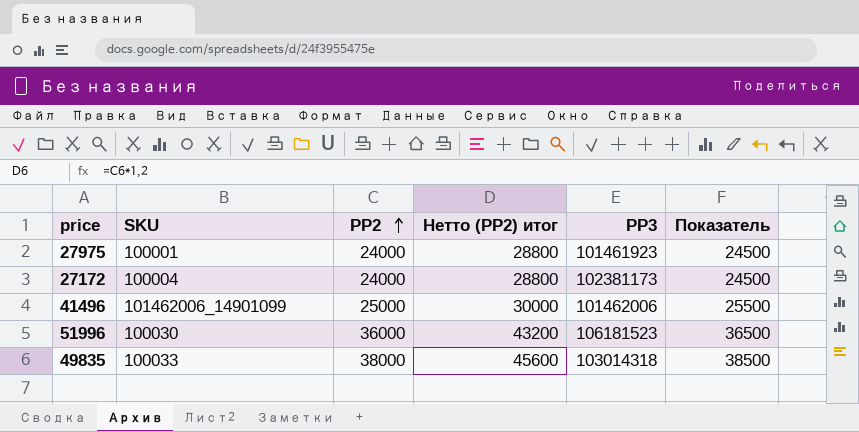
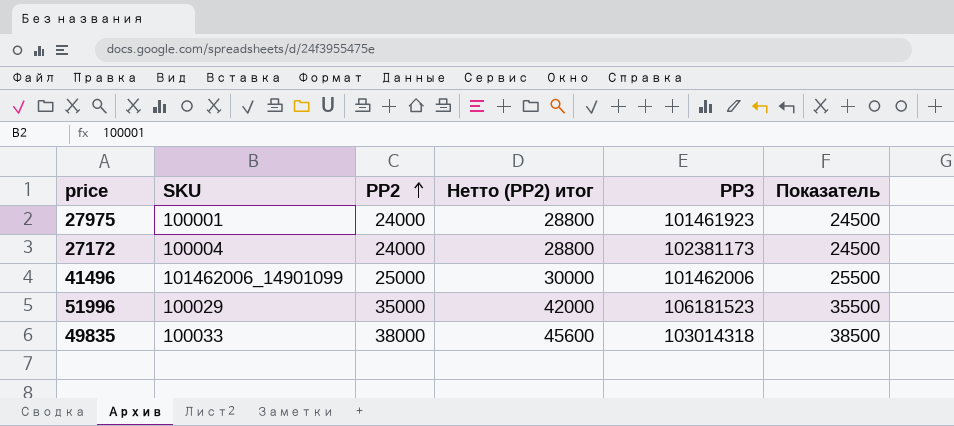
51996 | SKU: 100030 -> 100029
51996 | PP2: 36000 -> 35000
51996 | Нетто (PP2) итог: 43200 -> 42000
51996 | Показатель: 36500 -> 35500

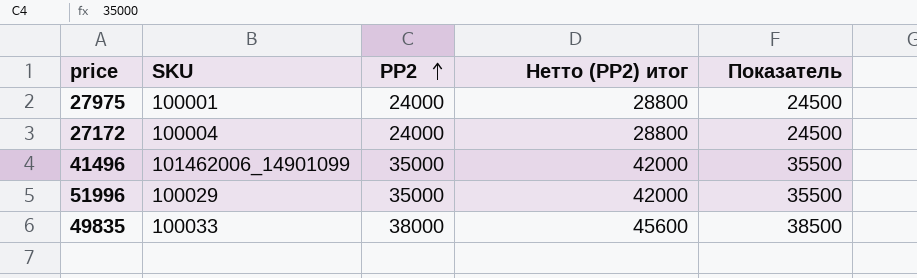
column PP3 | position: 5 -> none
41496 | PP2: 25000 -> 35000
41496 | Нетто (PP2) итог: 30000 -> 42000
41496 | Показатель: 25500 -> 35500

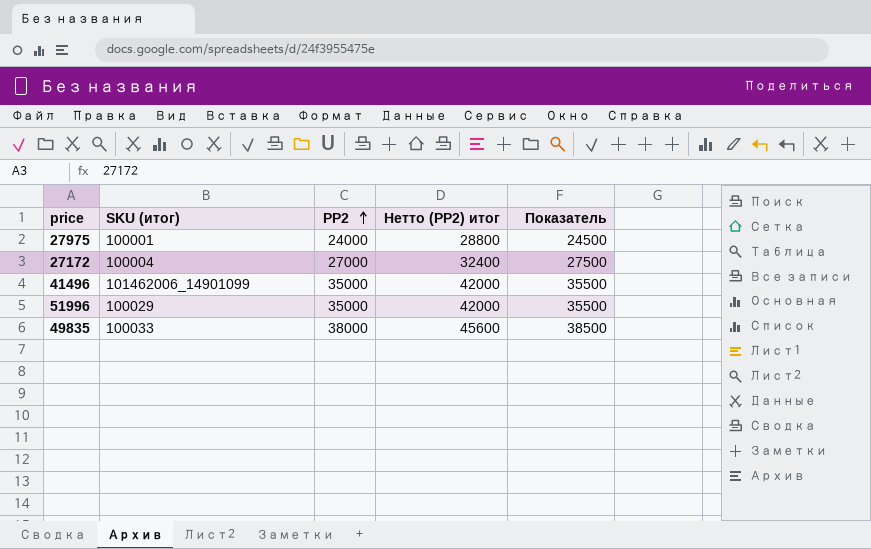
column name: SKU -> SKU (итог)
27172 | PP2: 24000 -> 27000
27172 | Нетто (PP2) итог: 28800 -> 32400
27172 | Показатель: 24500 -> 27500

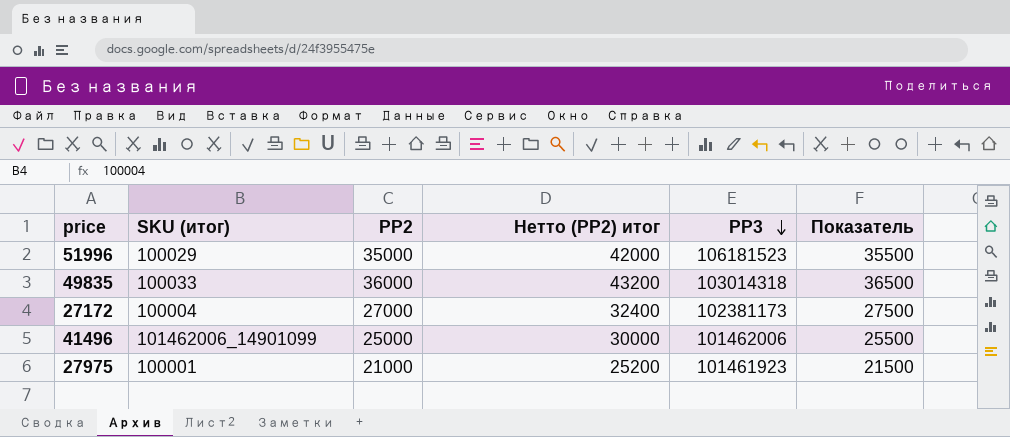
row order: PP2 ascending -> PP3 descending
column PP3 | position: none -> 5
49835 | PP2: 38000 -> 36000
49835 | Нетто (PP2) итог: 45600 -> 43200
49835 | Показатель: 38500 -> 36500
41496 | PP2: 35000 -> 25000
41496 | Нетто (PP2) итог: 42000 -> 30000
41496 | Показатель: 35500 -> 25500
27975 | PP2: 24000 -> 21000
27975 | Нетто (PP2) итог: 28800 -> 25200
27975 | Показатель: 24500 -> 21500

